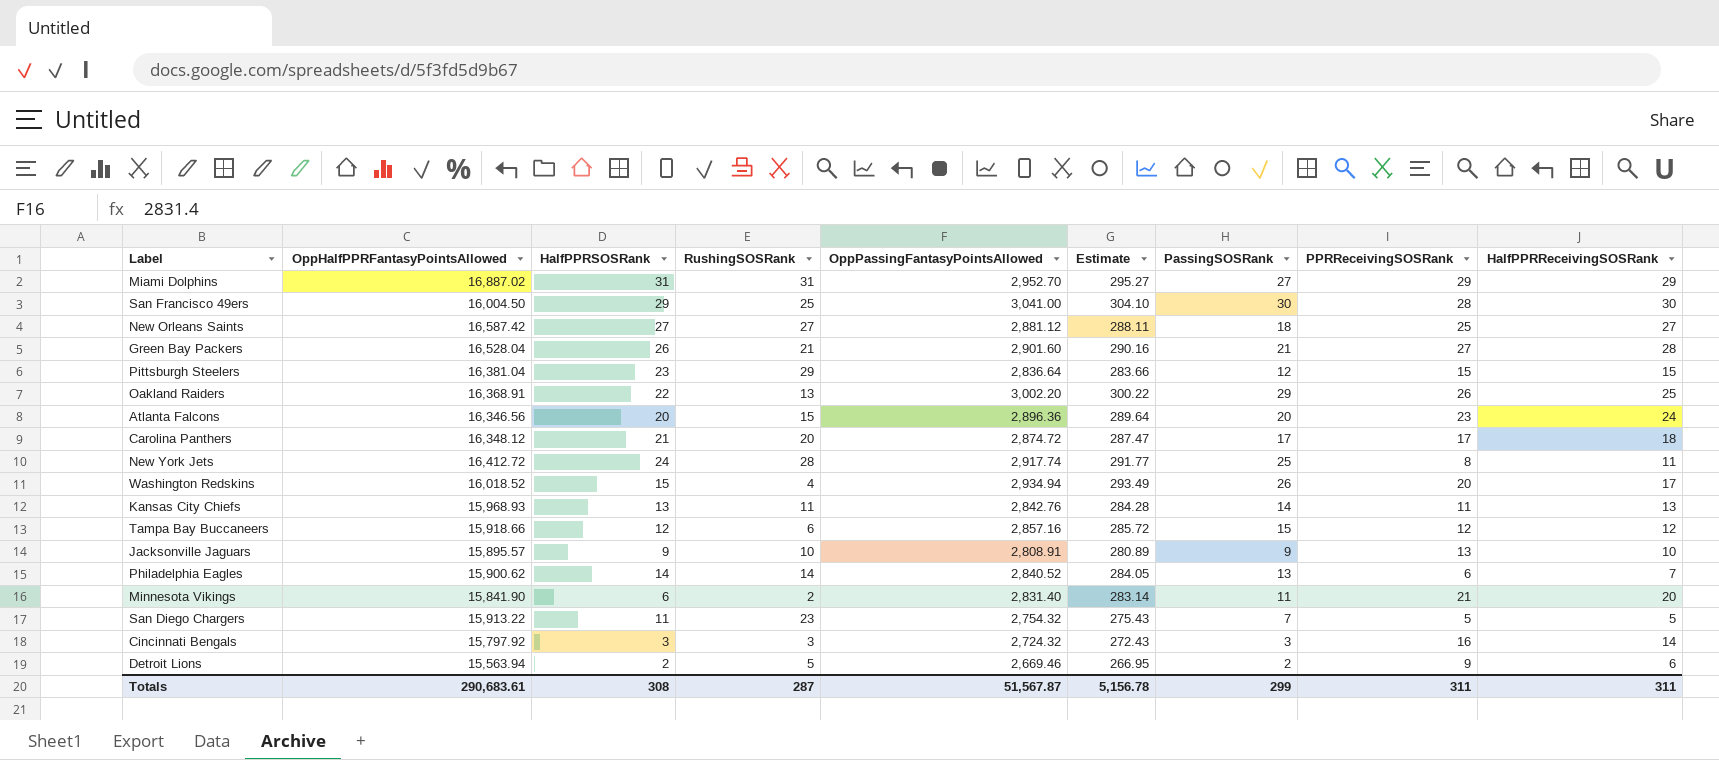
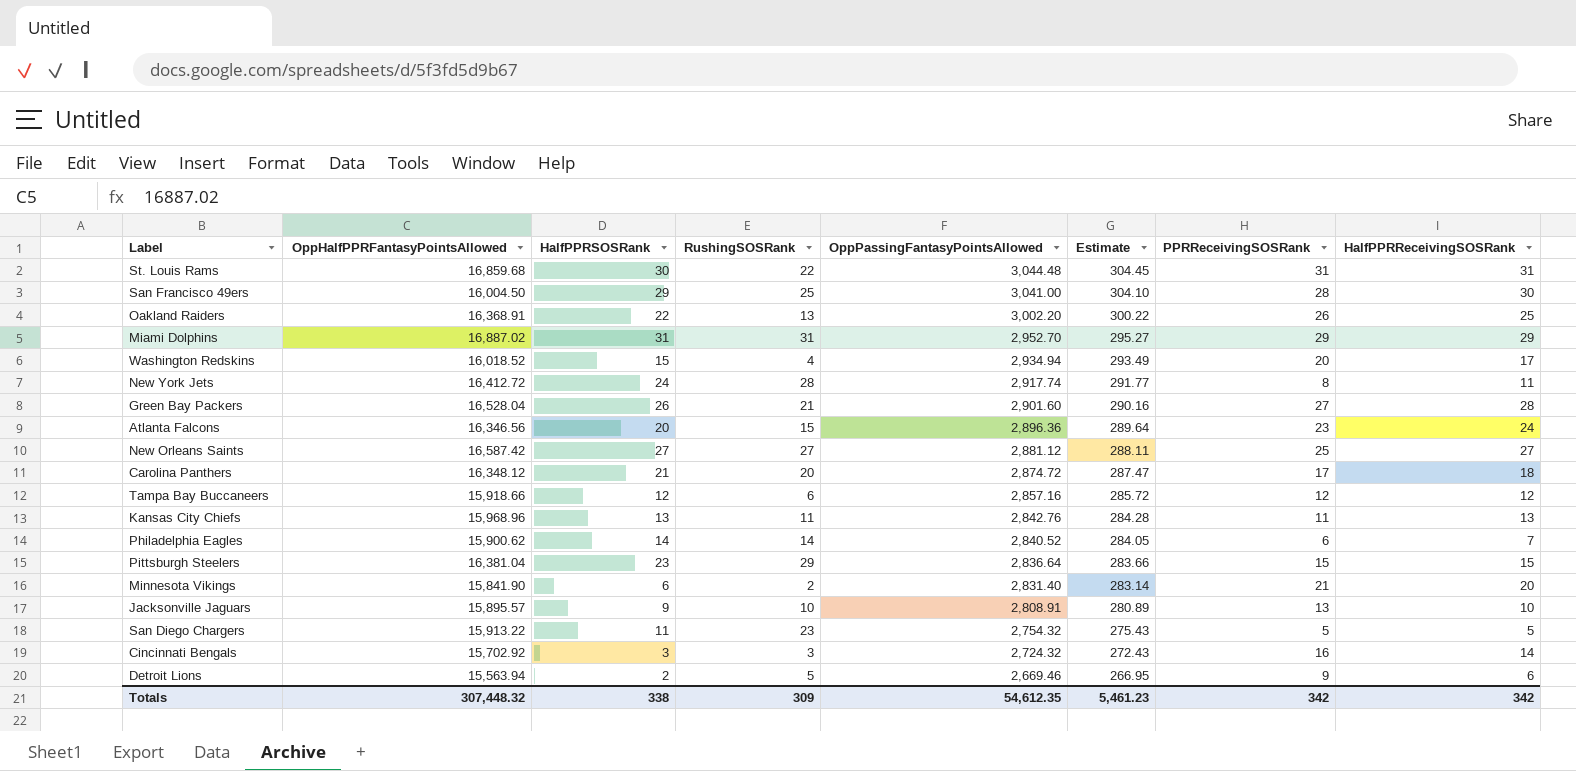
row order: none -> OppPassingFantasyPointsAllowed descending
column PassingSOSRank | position: 7 -> none
row St. Louis Rams: none -> 16,859.68 | 30 | 22 | 3,044.48 | 304.45 | 31 | 31
Kansas City Chiefs | OppHalfPPRFantasyPointsAllowed: 15,968.93 -> 15,968.96
Cincinnati Bengals | OppHalfPPRFantasyPointsAllowed: 15,797.92 -> 15,702.92
Totals | OppHalfPPRFantasyPointsAllowed: 290,683.61 -> 307,448.32
Totals | HalfPPRSOSRank: 308 -> 338
Totals | RushingSOSRank: 287 -> 309
Totals | OppPassingFantasyPointsAllowed: 51,567.87 -> 54,612.35
Totals | Estimate: 5,156.78 -> 5,461.23
Totals | PPRReceivingSOSRank: 311 -> 342
Totals | HalfPPRReceivingSOSRank: 311 -> 342

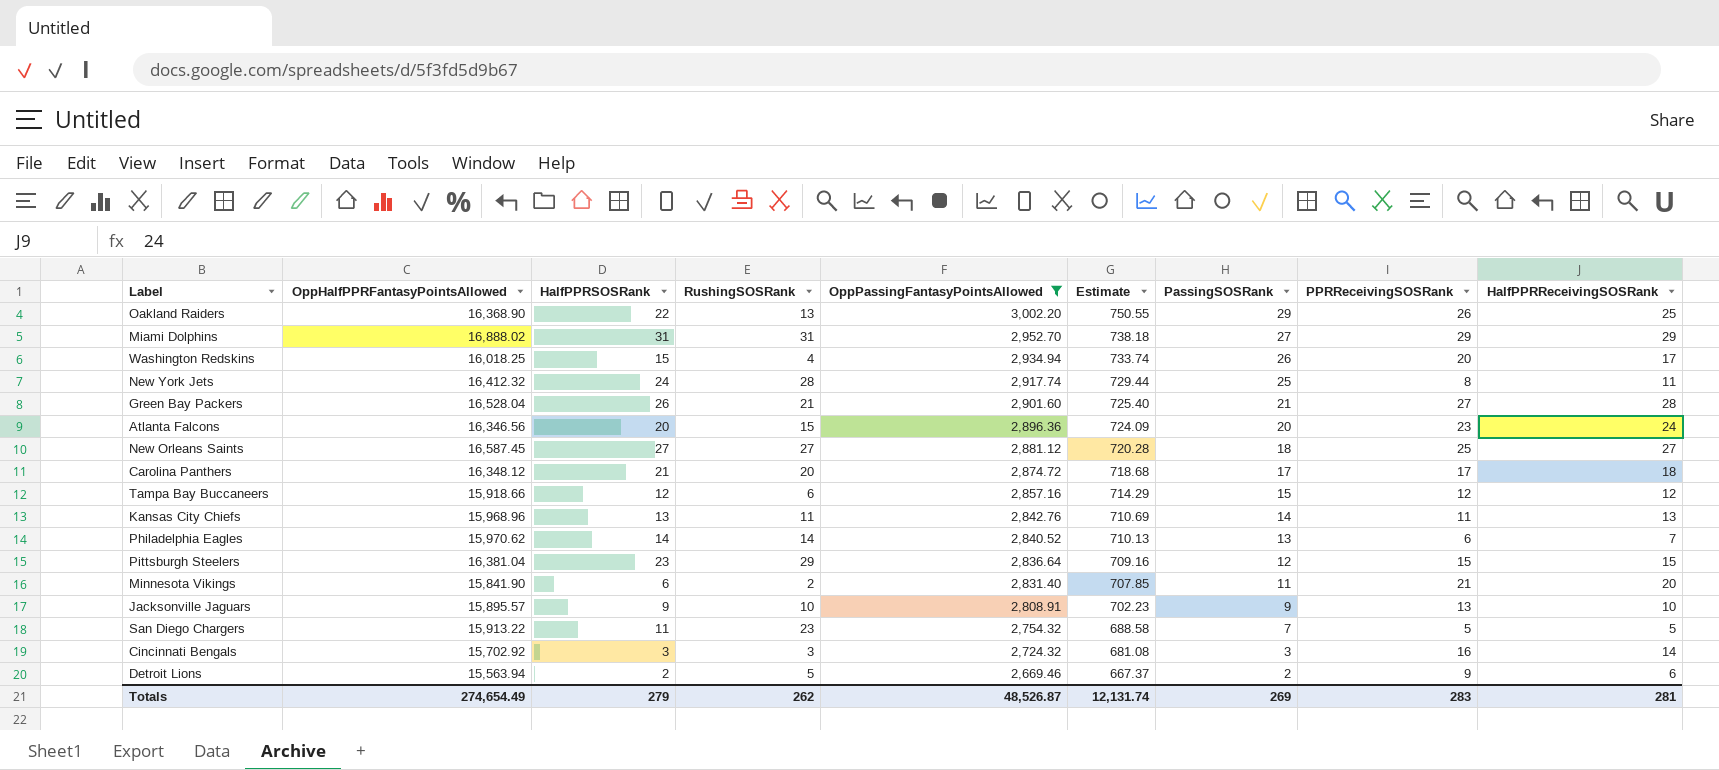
filter: none -> OppPassingFantasyPointsAllowed <= 3,002.20
column Estimate | formula: [OppPassingFantasyPointsAllowed] * 0.1 -> [OppPassingFantasyPointsAllowed] * 0.25
column PassingSOSRank | position: none -> 7
Oakland Raiders | OppHalfPPRFantasyPointsAllowed: 16,368.91 -> 16,368.90
Miami Dolphins | OppHalfPPRFantasyPointsAllowed: 16,887.02 -> 16,888.02
Washington Redskins | OppHalfPPRFantasyPointsAllowed: 16,018.52 -> 16,018.25
New York Jets | OppHalfPPRFantasyPointsAllowed: 16,412.72 -> 16,412.32
New Orleans Saints | OppHalfPPRFantasyPointsAllowed: 16,587.42 -> 16,587.45
Philadelphia Eagles | OppHalfPPRFantasyPointsAllowed: 15,900.62 -> 15,970.62
Totals | OppHalfPPRFantasyPointsAllowed: 307,448.32 -> 274,654.49
Totals | HalfPPRSOSRank: 338 -> 279
Totals | RushingSOSRank: 309 -> 262
Totals | OppPassingFantasyPointsAllowed: 54,612.35 -> 48,526.87
Totals | Estimate: 5,461.23 -> 12,131.74
Totals | PPRReceivingSOSRank: 342 -> 283
Totals | HalfPPRReceivingSOSRank: 342 -> 281

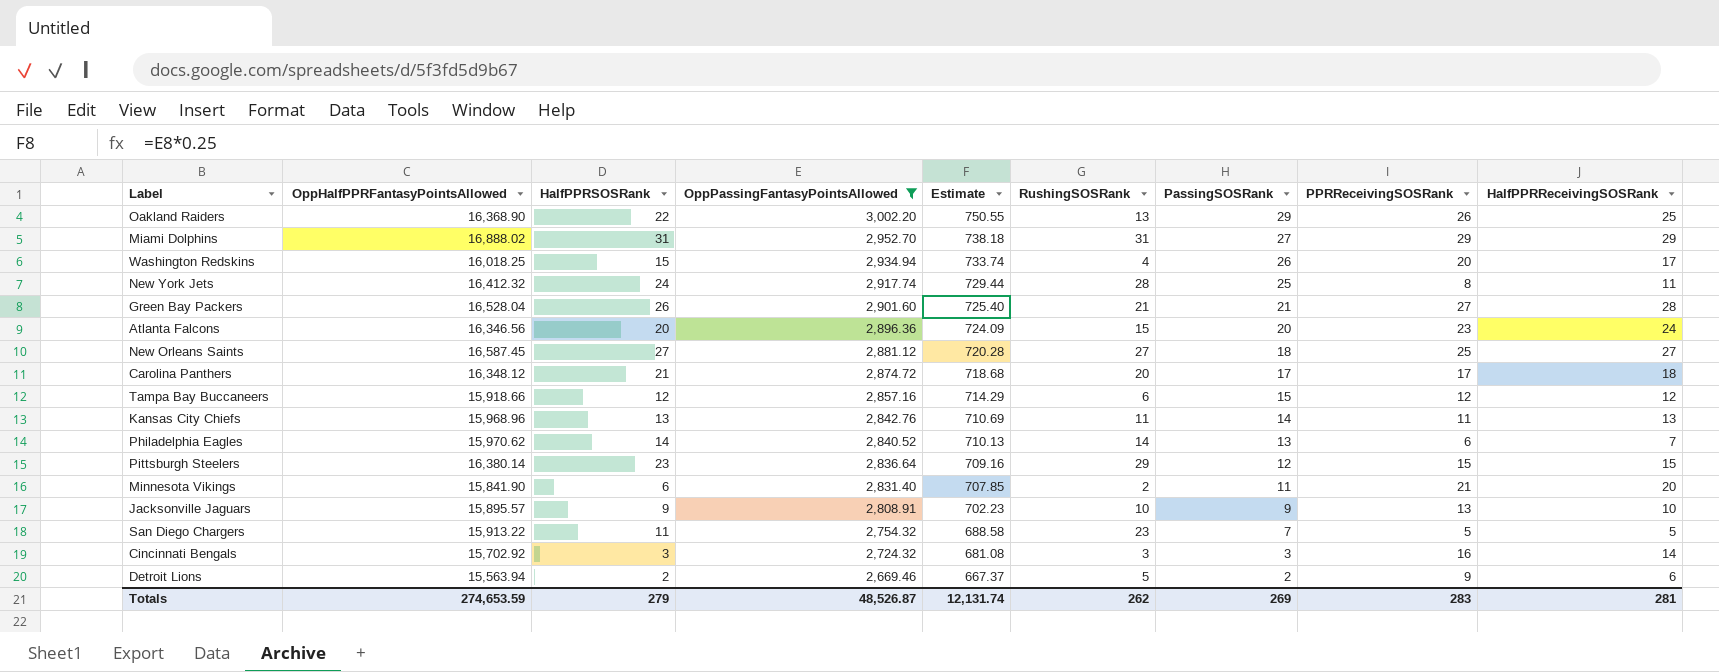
column RushingSOSRank | position: 4 -> 6
Pittsburgh Steelers | OppHalfPPRFantasyPointsAllowed: 16,381.04 -> 16,380.14
Totals | OppHalfPPRFantasyPointsAllowed: 274,654.49 -> 274,653.59

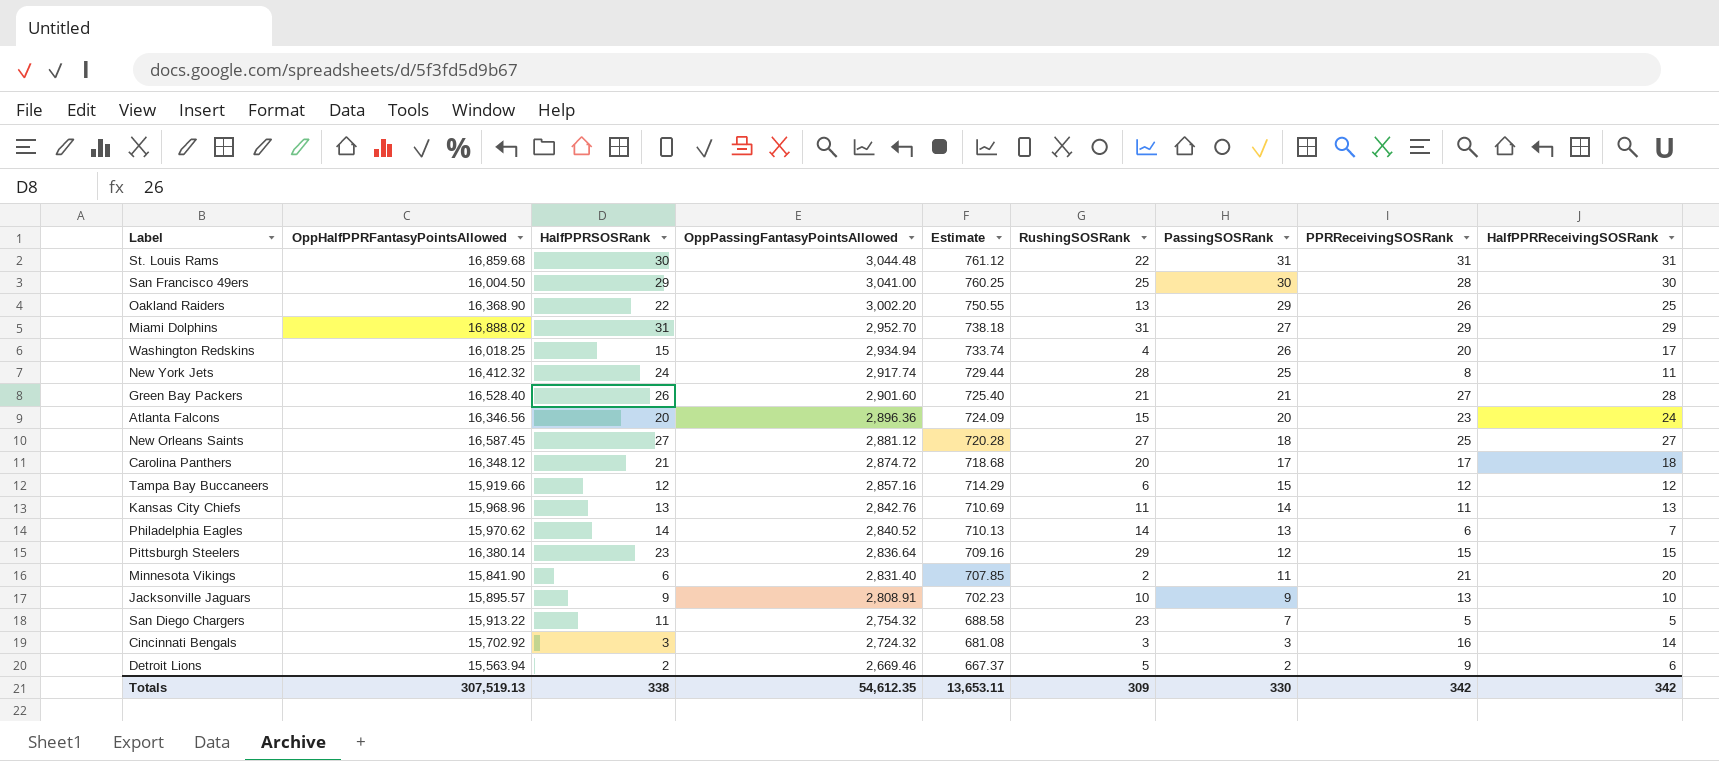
filter: OppPassingFantasyPointsAllowed <= 3,002.20 -> none
Green Bay Packers | OppHalfPPRFantasyPointsAllowed: 16,528.04 -> 16,528.40
Tampa Bay Buccaneers | OppHalfPPRFantasyPointsAllowed: 15,918.66 -> 15,919.66
Totals | OppHalfPPRFantasyPointsAllowed: 274,653.59 -> 307,519.13
Totals | HalfPPRSOSRank: 279 -> 338
Totals | OppPassingFantasyPointsAllowed: 48,526.87 -> 54,612.35
Totals | Estimate: 12,131.74 -> 13,653.11
Totals | RushingSOSRank: 262 -> 309
Totals | PassingSOSRank: 269 -> 330
Totals | PPRReceivingSOSRank: 283 -> 342
Totals | HalfPPRReceivingSOSRank: 281 -> 342

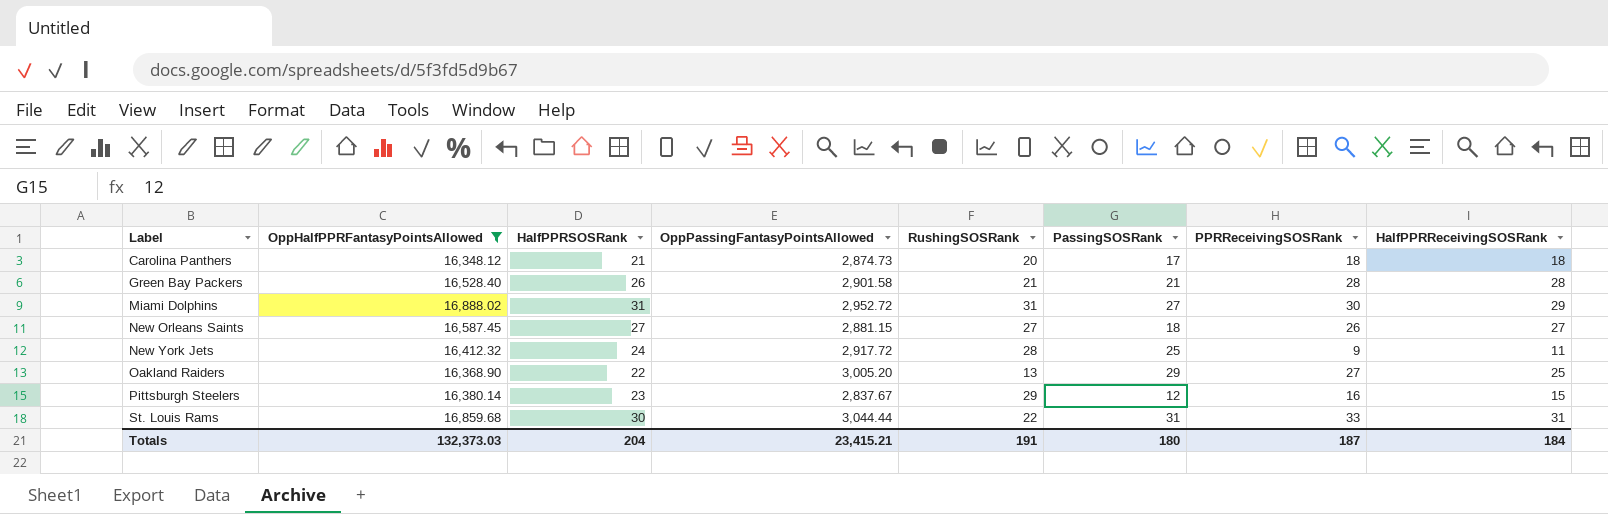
filter: none -> OppHalfPPRFantasyPointsAllowed >= 16,348.12
row order: OppPassingFantasyPointsAllowed descending -> Label ascending
column Estimate | formula: [OppPassingFantasyPointsAllowed] * 0.25 -> none
Carolina Panthers | OppPassingFantasyPointsAllowed: 2,874.72 -> 2,874.73
Carolina Panthers | PPRReceivingSOSRank: 17 -> 18
Green Bay Packers | OppPassingFantasyPointsAllowed: 2,901.60 -> 2,901.58
Green Bay Packers | PPRReceivingSOSRank: 27 -> 28
Miami Dolphins | OppPassingFantasyPointsAllowed: 2,952.70 -> 2,952.72
Miami Dolphins | PPRReceivingSOSRank: 29 -> 30
New Orleans Saints | OppPassingFantasyPointsAllowed: 2,881.12 -> 2,881.15
New Orleans Saints | PPRReceivingSOSRank: 25 -> 26
New York Jets | OppPassingFantasyPointsAllowed: 2,917.74 -> 2,917.72
New York Jets | PPRReceivingSOSRank: 8 -> 9
Oakland Raiders | OppPassingFantasyPointsAllowed: 3,002.20 -> 3,005.20
Oakland Raiders | PPRReceivingSOSRank: 26 -> 27
Pittsburgh Steelers | OppPassingFantasyPointsAllowed: 2,836.64 -> 2,837.67
Pittsburgh Steelers | PPRReceivingSOSRank: 15 -> 16
St. Louis Rams | OppPassingFantasyPointsAllowed: 3,044.48 -> 3,044.44
St. Louis Rams | PPRReceivingSOSRank: 31 -> 33
Totals | OppHalfPPRFantasyPointsAllowed: 307,519.13 -> 132,373.03
Totals | HalfPPRSOSRank: 338 -> 204
Totals | OppPassingFantasyPointsAllowed: 54,612.35 -> 23,415.21
Totals | RushingSOSRank: 309 -> 191
Totals | PassingSOSRank: 330 -> 180
Totals | PPRReceivingSOSRank: 342 -> 187
Totals | HalfPPRReceivingSOSRank: 342 -> 184

